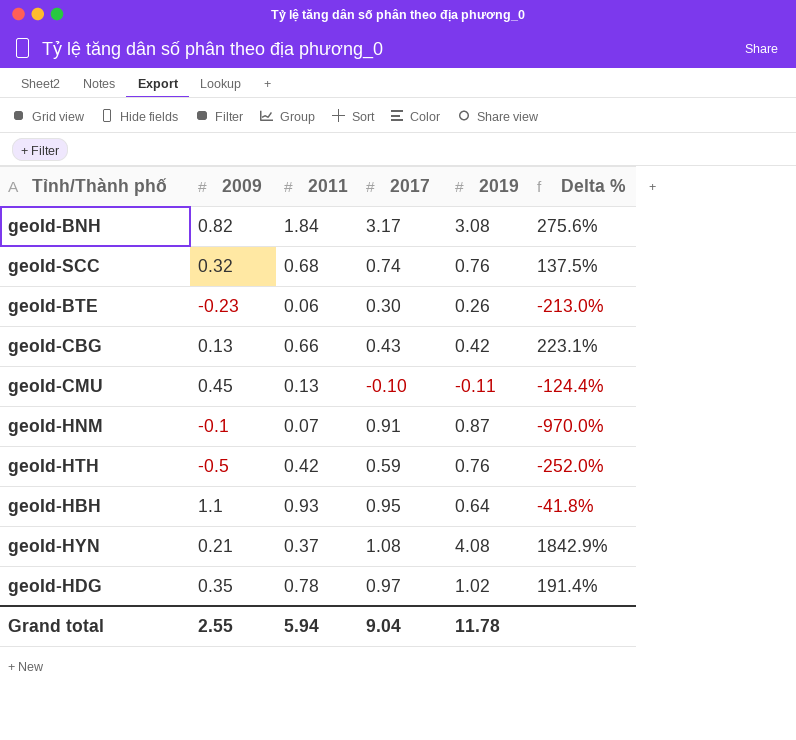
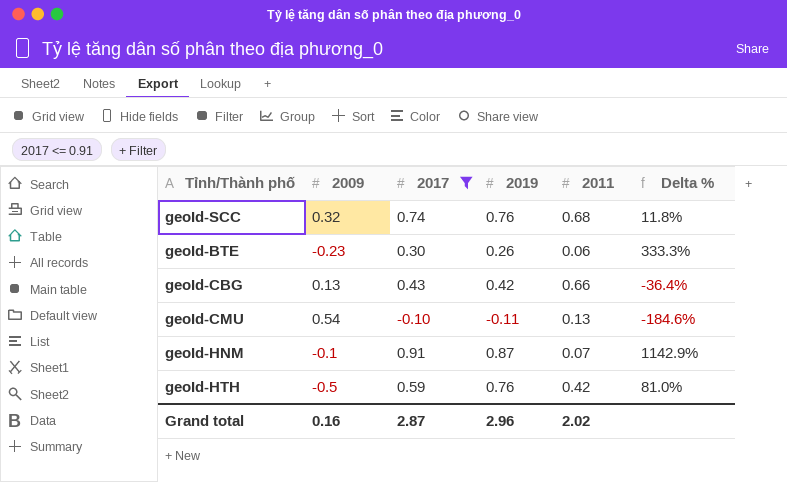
filter: none -> 2017 <= 0.91
column 2011 | position: 3 -> 5
column Delta % | formula: ([2019] - [2009]) / [2009] -> ([2019] - [2011]) / [2011]
geoId-CMU | 2009: 0.45 -> 0.54
Grand total | 2009: 2.55 -> 0.16
Grand total | 2017: 9.04 -> 2.87
Grand total | 2019: 11.78 -> 2.96
Grand total | 2011: 5.94 -> 2.02

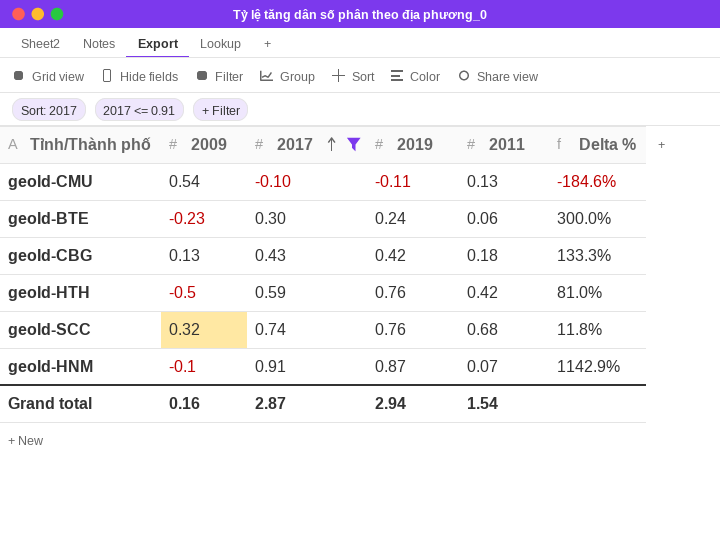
row order: none -> 2017 ascending
geoId-BTE | 2019: 0.26 -> 0.24
geoId-BTE | Delta %: 333.3% -> 300.0%
geoId-CBG | 2011: 0.66 -> 0.18
geoId-CBG | Delta %: -36.4% -> 133.3%
Grand total | 2019: 2.96 -> 2.94
Grand total | 2011: 2.02 -> 1.54

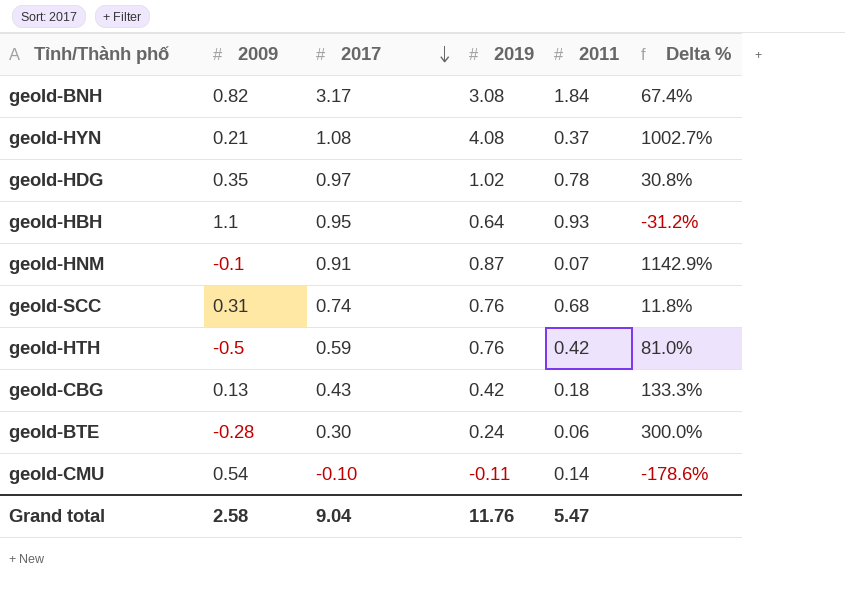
filter: 2017 <= 0.91 -> none
row order: 2017 ascending -> 2017 descending
geoId-SCC | 2009: 0.32 -> 0.31
geoId-BTE | 2009: -0.23 -> -0.28
geoId-CMU | 2011: 0.13 -> 0.14
geoId-CMU | Delta %: -184.6% -> -178.6%
Grand total | 2009: 0.16 -> 2.58
Grand total | 2017: 2.87 -> 9.04
Grand total | 2019: 2.94 -> 11.76
Grand total | 2011: 1.54 -> 5.47

